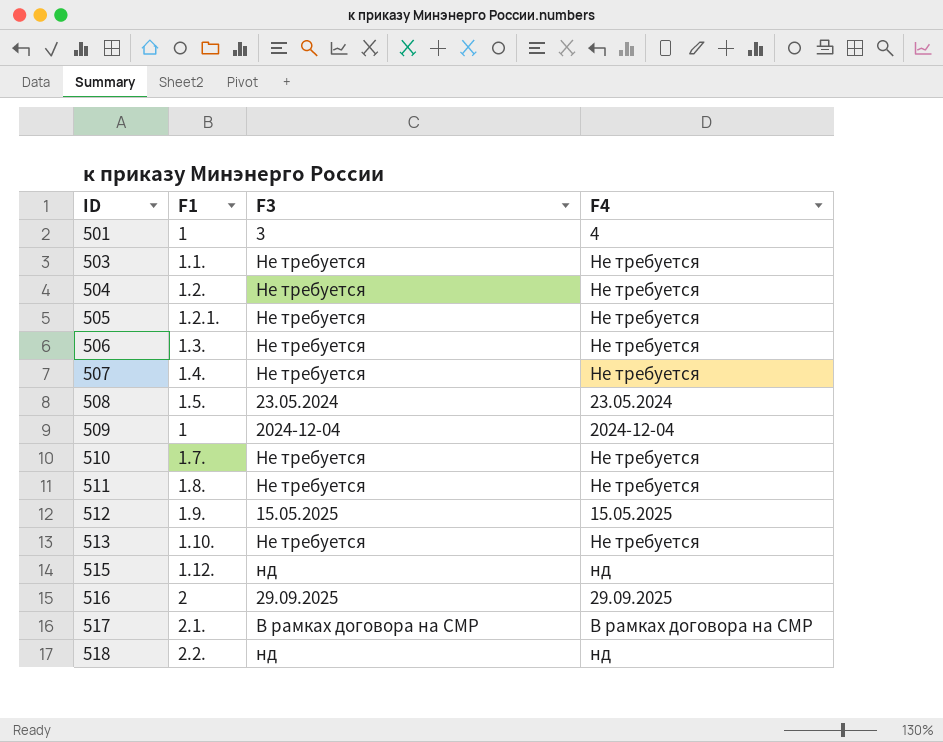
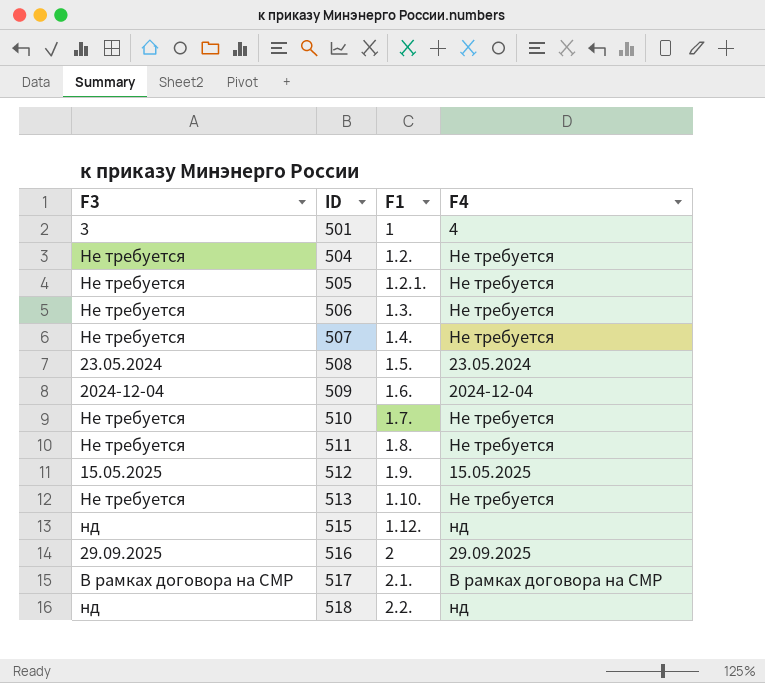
column F3 | position: 3 -> 1
row 503: 1.1. | Не требуется | Не требуется -> none
509 | F1: 1 -> 1.6.

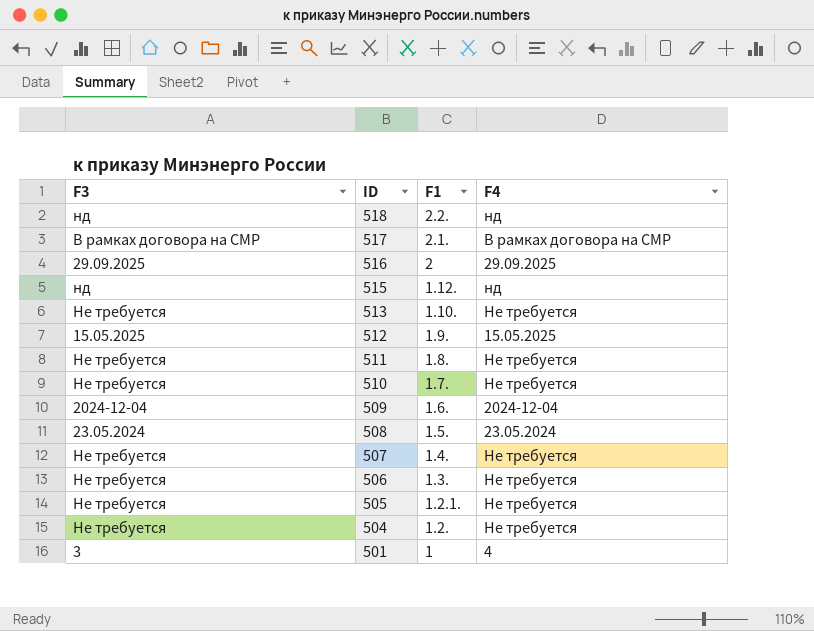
row order: ID ascending -> ID descending

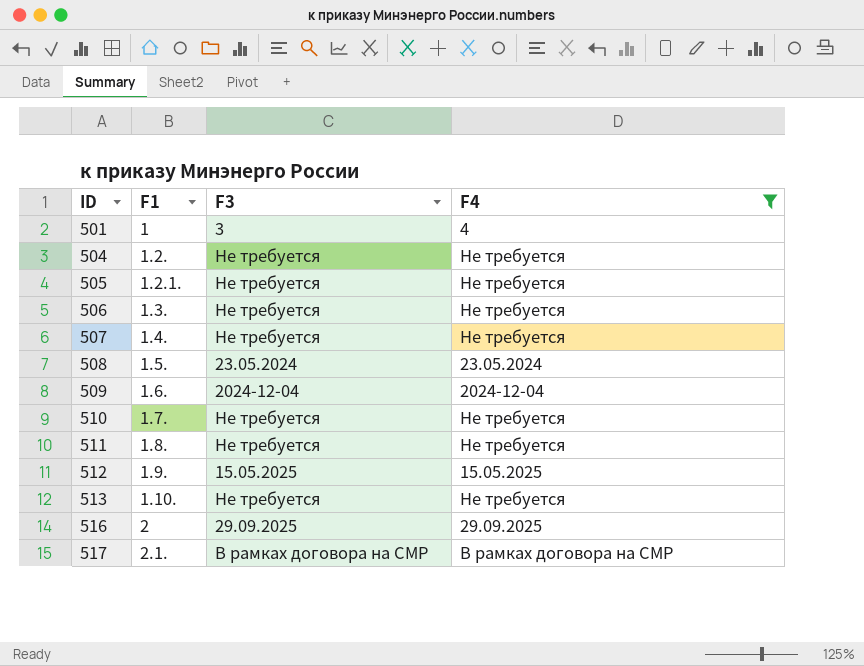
filter: none -> F4 != нд
row order: ID descending -> ID ascending
column F3 | position: 1 -> 3

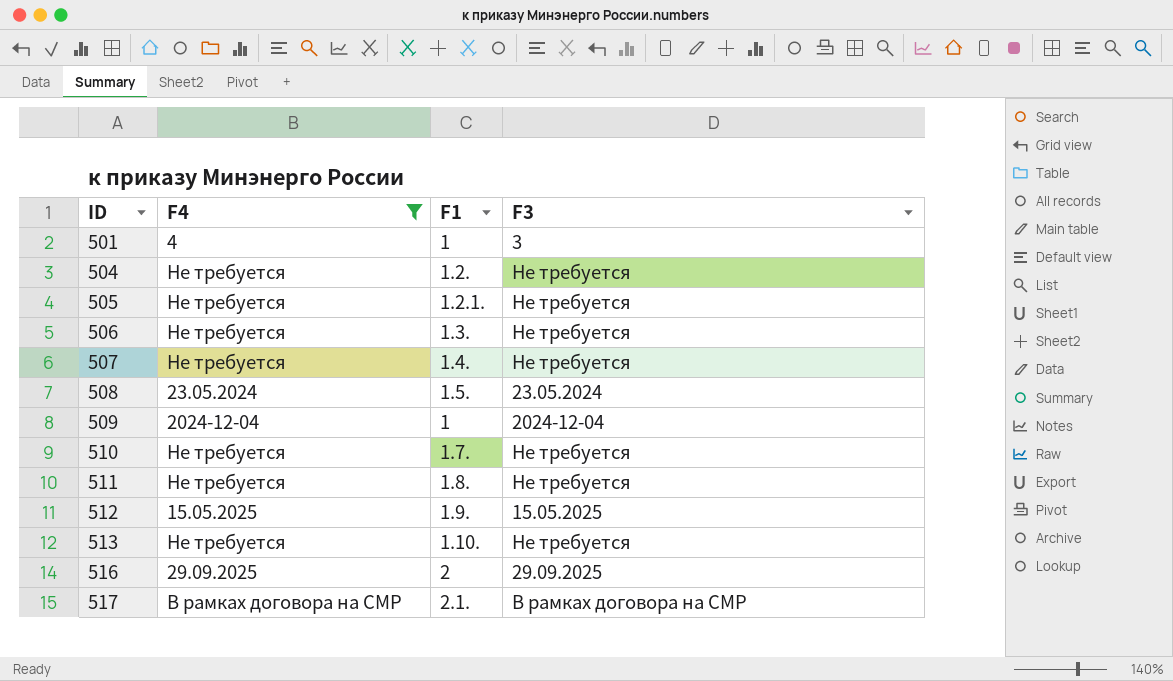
column F4 | position: 4 -> 2
509 | F1: 1.6. -> 1

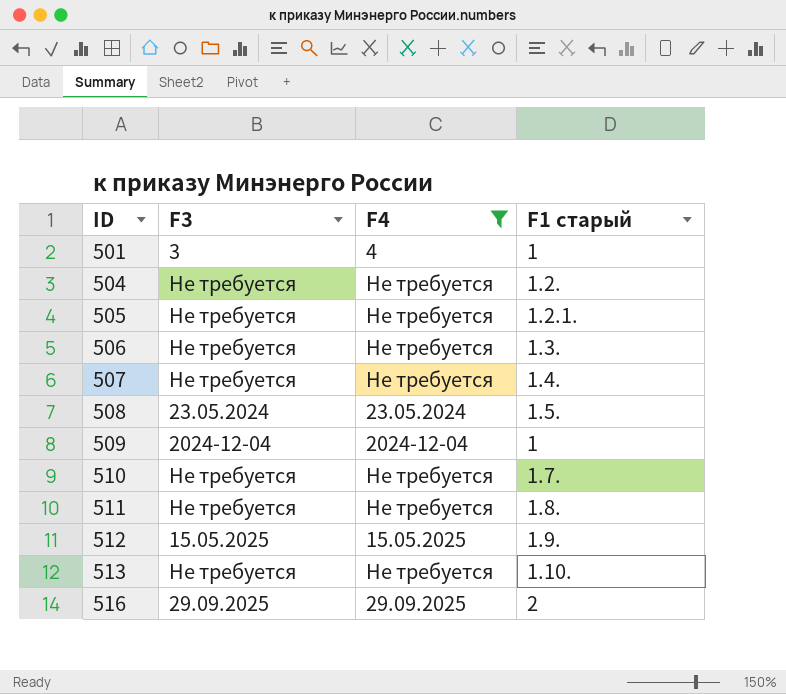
column F3 | position: 4 -> 2
column name: F1 -> F1 старый
row 517: В рамках договора на СМР | 2.1. | В рамках договора на СМР -> none

